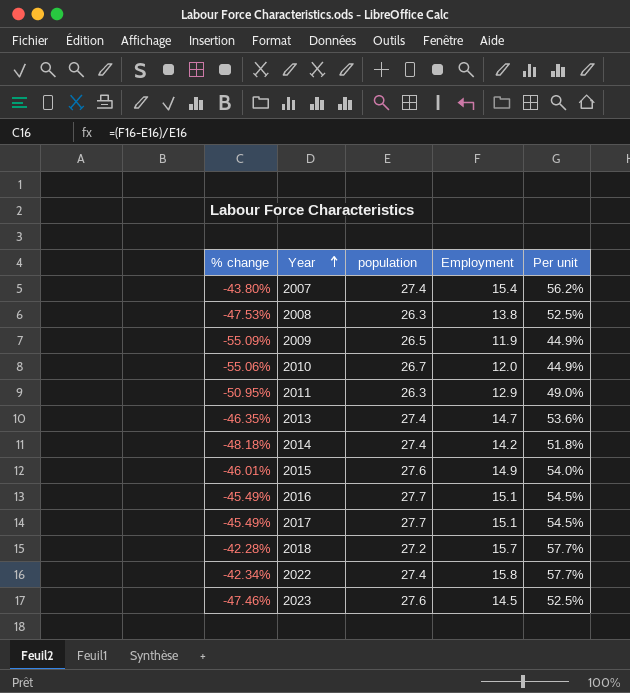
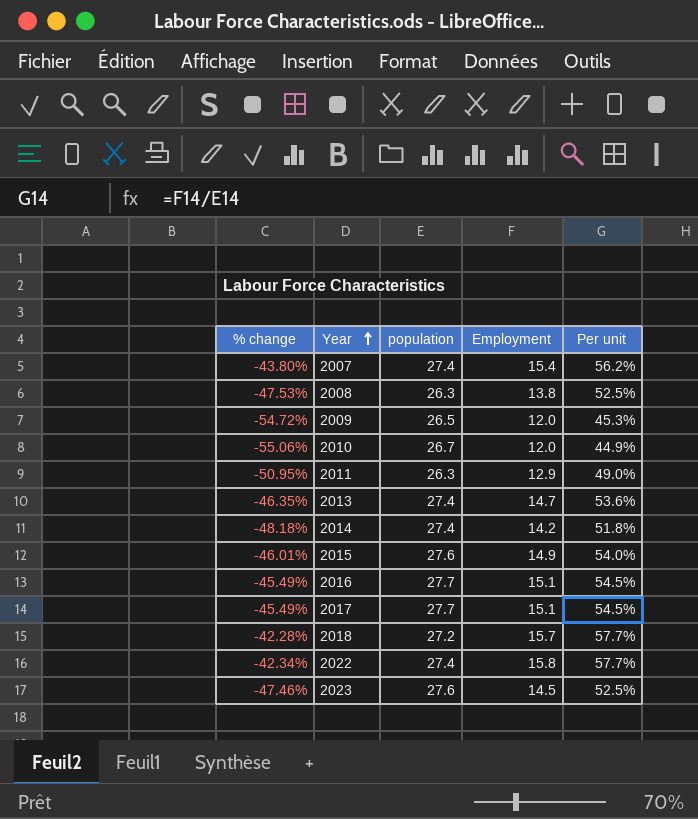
2009 | % change: -55.09% -> -54.72%
2009 | Employment: 11.9 -> 12.0
2009 | Per unit: 44.9% -> 45.3%

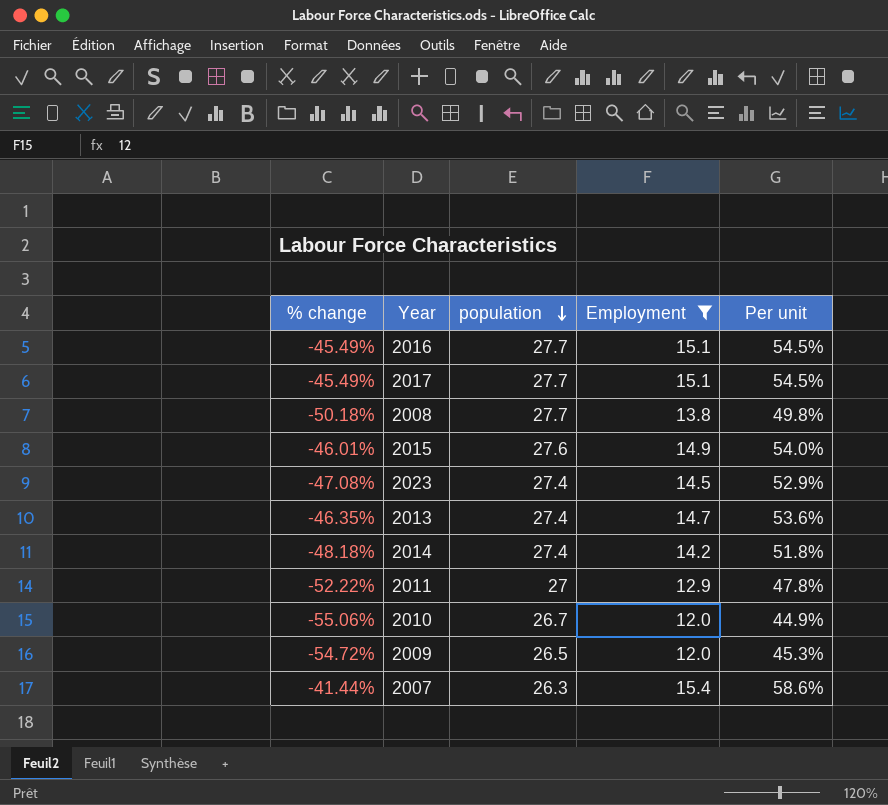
filter: none -> Employment <= 15.4
row order: Year ascending -> population descending
2008 | % change: -47.53% -> -50.18%
2008 | population: 26.3 -> 27.7
2008 | Per unit: 52.5% -> 49.8%
2023 | % change: -47.46% -> -47.08%
2023 | population: 27.6 -> 27.4
2023 | Per unit: 52.5% -> 52.9%
2011 | % change: -50.95% -> -52.22%
2011 | population: 26.3 -> 27
2011 | Per unit: 49.0% -> 47.8%
2007 | % change: -43.80% -> -41.44%
2007 | population: 27.4 -> 26.3
2007 | Per unit: 56.2% -> 58.6%

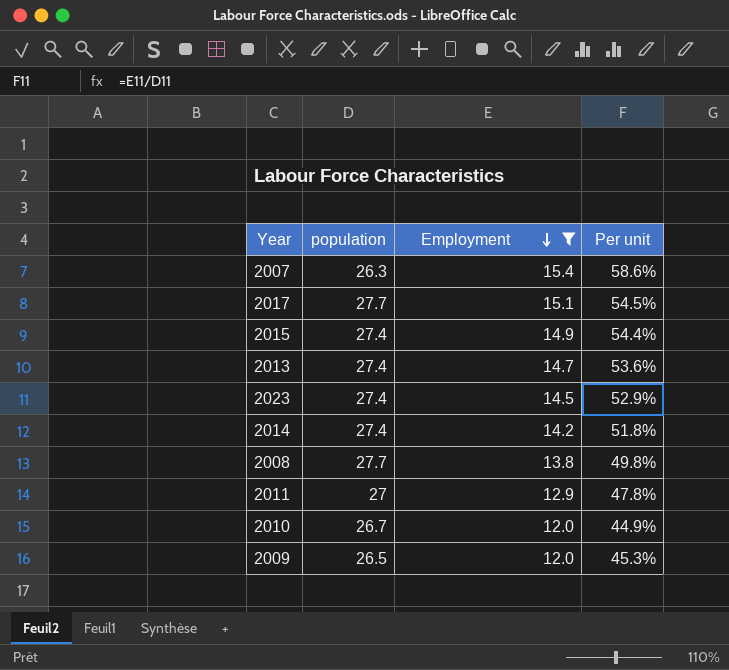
row order: population descending -> Employment descending
column % change | formula: ([Employment] - [population]) / [population] -> none
row 2016: -45.49% | 27.7 | 15.1 | 54.5% -> none
2015 | population: 27.6 -> 27.4
2015 | Per unit: 54.0% -> 54.4%

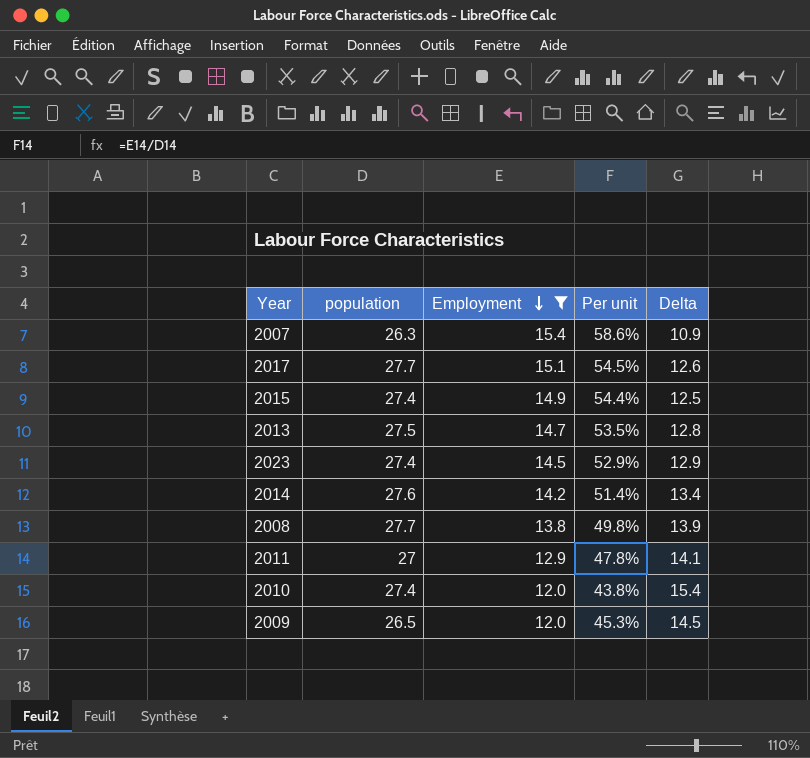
column Delta | formula: none -> [population] - [Employment]
2013 | population: 27.4 -> 27.5
2013 | Per unit: 53.6% -> 53.5%
2014 | population: 27.4 -> 27.6
2014 | Per unit: 51.8% -> 51.4%
2010 | population: 26.7 -> 27.4
2010 | Per unit: 44.9% -> 43.8%

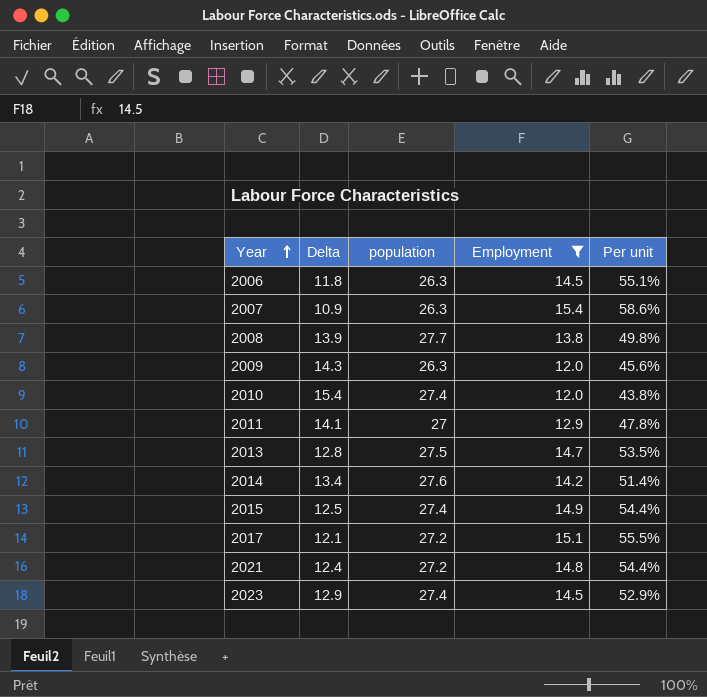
row order: Employment descending -> Year ascending
column Delta | position: 5 -> 2
row 2006: none -> 11.8 | 26.3 | 14.5 | 55.1%
2009 | Delta: 14.5 -> 14.3
2009 | population: 26.5 -> 26.3
2009 | Per unit: 45.3% -> 45.6%
2017 | Delta: 12.6 -> 12.1
2017 | population: 27.7 -> 27.2
2017 | Per unit: 54.5% -> 55.5%
row 2021: none -> 12.4 | 27.2 | 14.8 | 54.4%

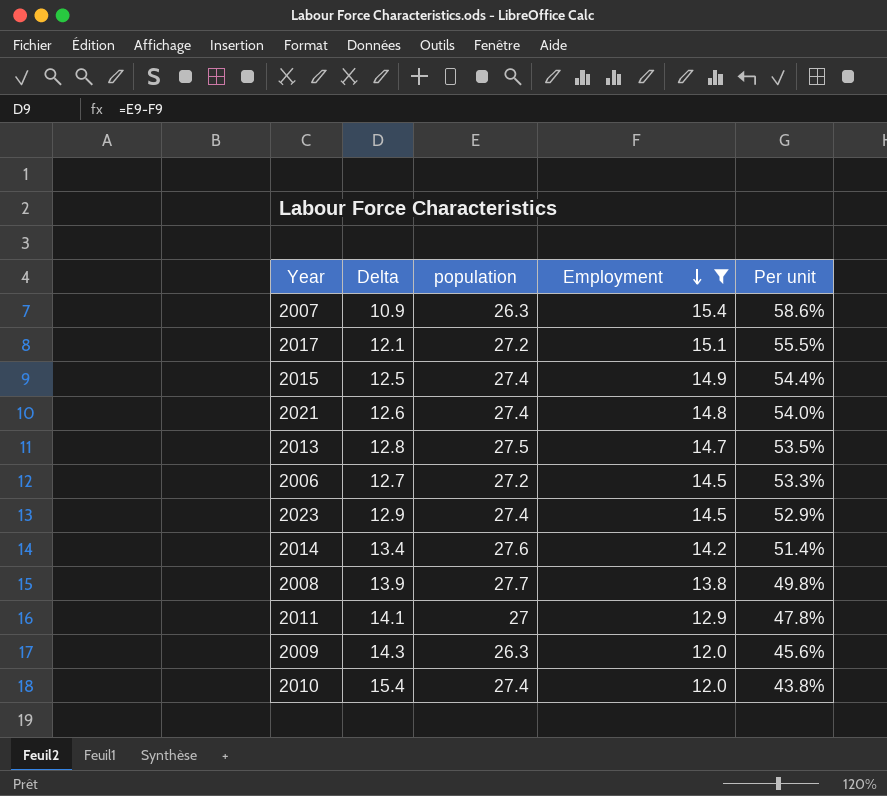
row order: Year ascending -> Employment descending
2021 | Delta: 12.4 -> 12.6
2021 | population: 27.2 -> 27.4
2021 | Per unit: 54.4% -> 54.0%
2006 | Delta: 11.8 -> 12.7
2006 | population: 26.3 -> 27.2
2006 | Per unit: 55.1% -> 53.3%

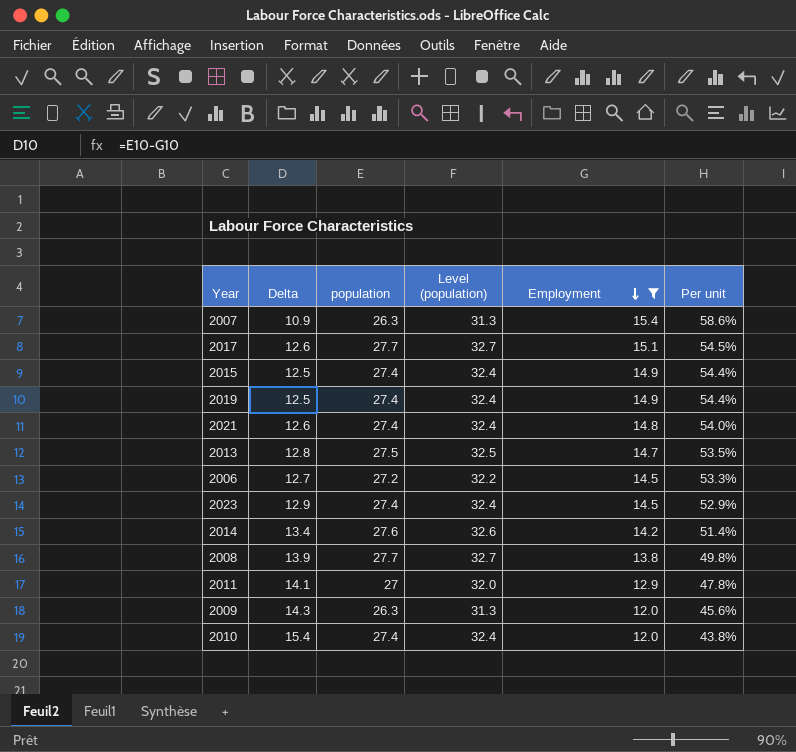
column Level (population) | formula: none -> [population] + 5
2017 | Delta: 12.1 -> 12.6
2017 | population: 27.2 -> 27.7
2017 | Per unit: 55.5% -> 54.5%
row 2019: none -> 12.5 | 27.4 | 32.4 | 14.9 | 54.4%

